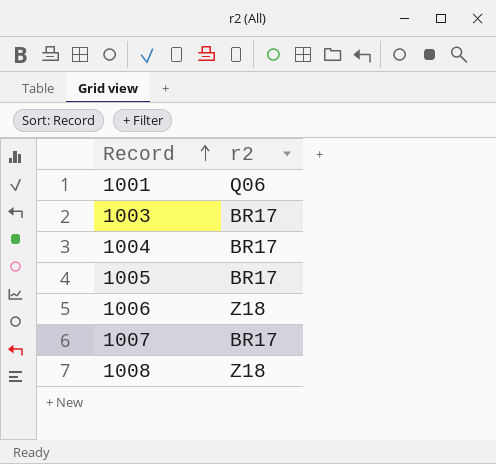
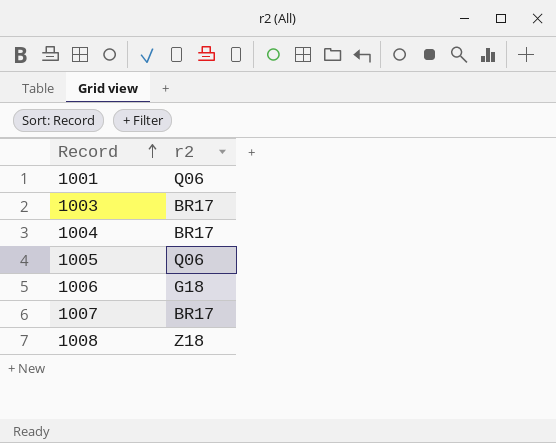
1005 | r2: BR17 -> Q06
1006 | r2: Z18 -> G18

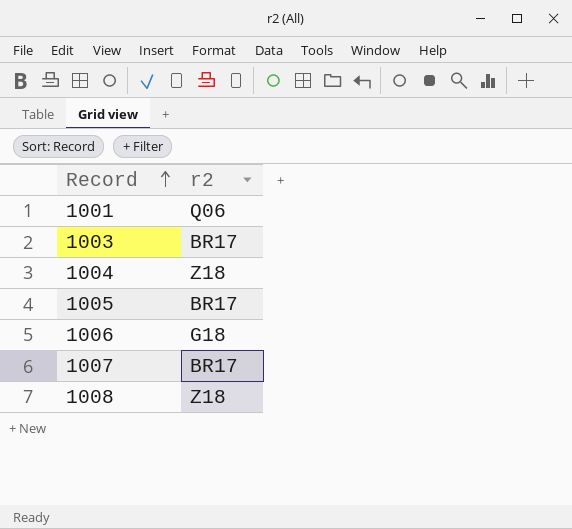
1004 | r2: BR17 -> Z18
1005 | r2: Q06 -> BR17

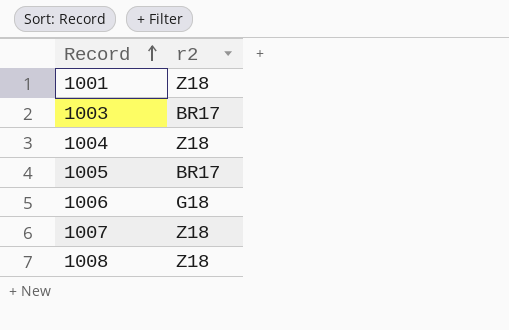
1001 | r2: Q06 -> Z18
1007 | r2: BR17 -> Z18

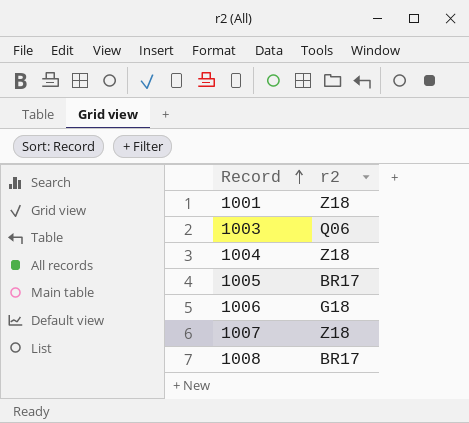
1003 | r2: BR17 -> Q06
1008 | r2: Z18 -> BR17

